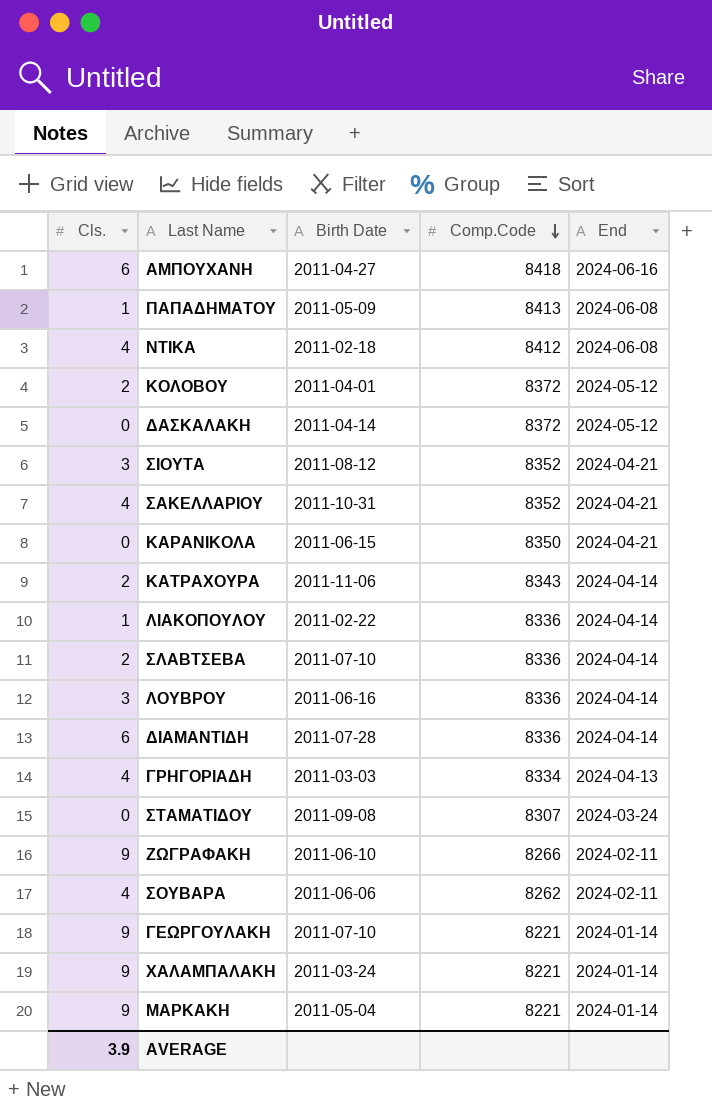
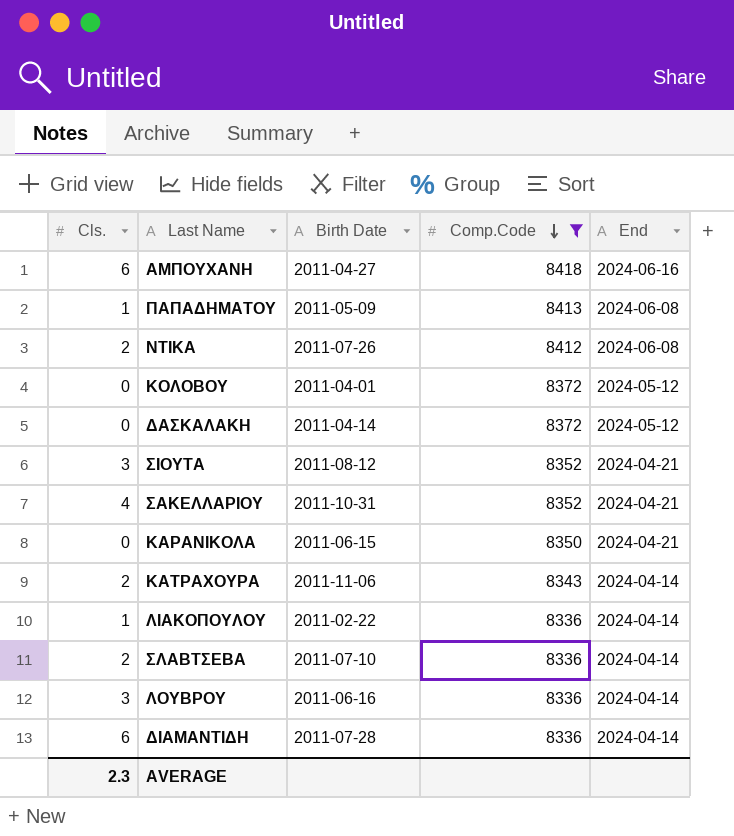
filter: none -> Comp.Code >= 8336
ΝΤΙΚΑ | Cls.: 4 -> 2
ΝΤΙΚΑ | Birth Date: 2011-02-18 -> 2011-07-26
ΚΟΛΟΒΟΥ | Cls.: 2 -> 0
AVERAGE | Cls.: 3.9 -> 2.3

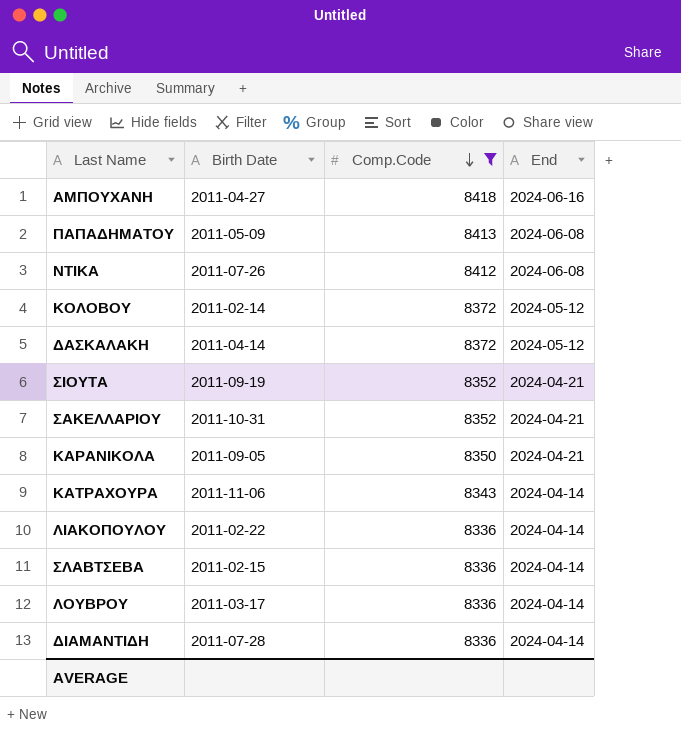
column Cls. | position: 1 -> none
ΚΟΛΟΒΟΥ | Birth Date: 2011-04-01 -> 2011-02-14
ΣΙΟΥΤΑ | Birth Date: 2011-08-12 -> 2011-09-19
ΚΑΡΑΝΙΚΟΛΑ | Birth Date: 2011-06-15 -> 2011-09-05
ΣΛΑΒΤΣΕΒΑ | Birth Date: 2011-07-10 -> 2011-02-15
ΛΟΥΒΡΟΥ | Birth Date: 2011-06-16 -> 2011-03-17

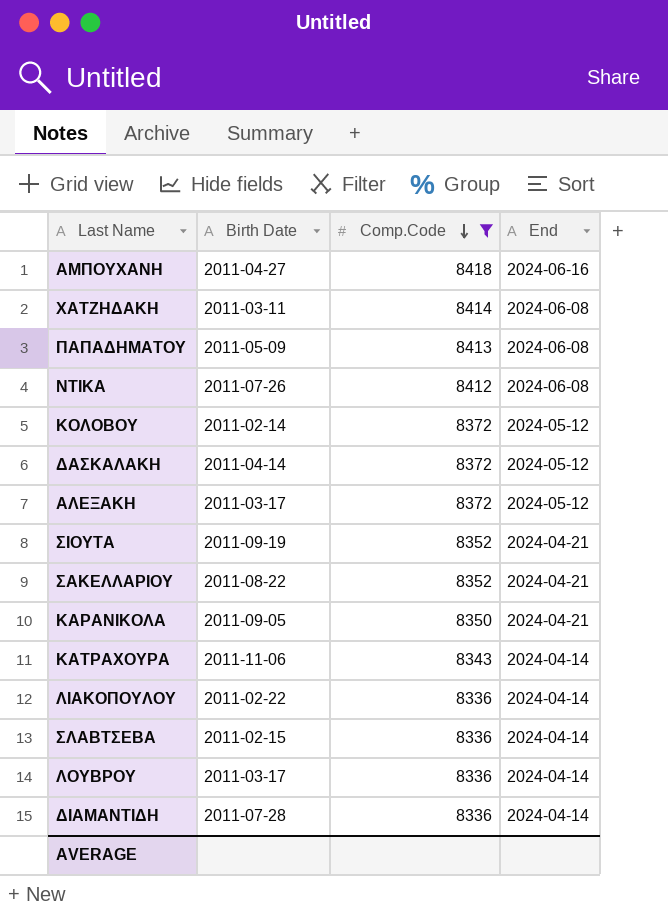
row ΧΑΤΖΗΔΑΚΗ: none -> 2011-03-11 | 8414 | 2024-06-08
row ΑΛΕΞΑΚΗ: none -> 2011-03-17 | 8372 | 2024-05-12
ΣΑΚΕΛΛΑΡΙΟΥ | Birth Date: 2011-10-31 -> 2011-08-22

